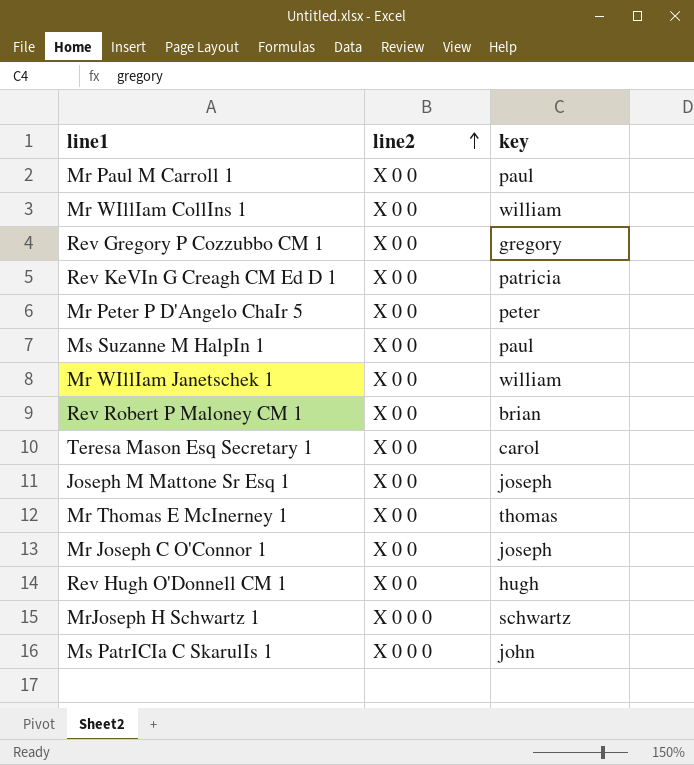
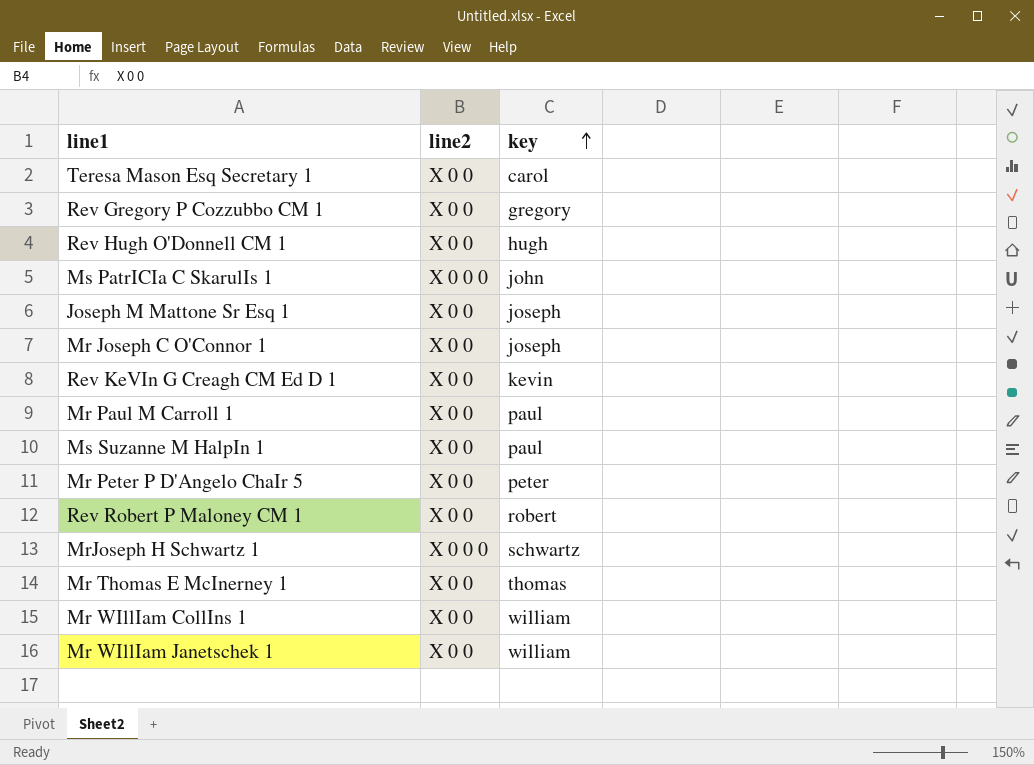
row order: line2 ascending -> key ascending
Rev KeVIn G Creagh CM Ed D 1 | key: patricia -> kevin
Rev Robert P Maloney CM 1 | key: brian -> robert

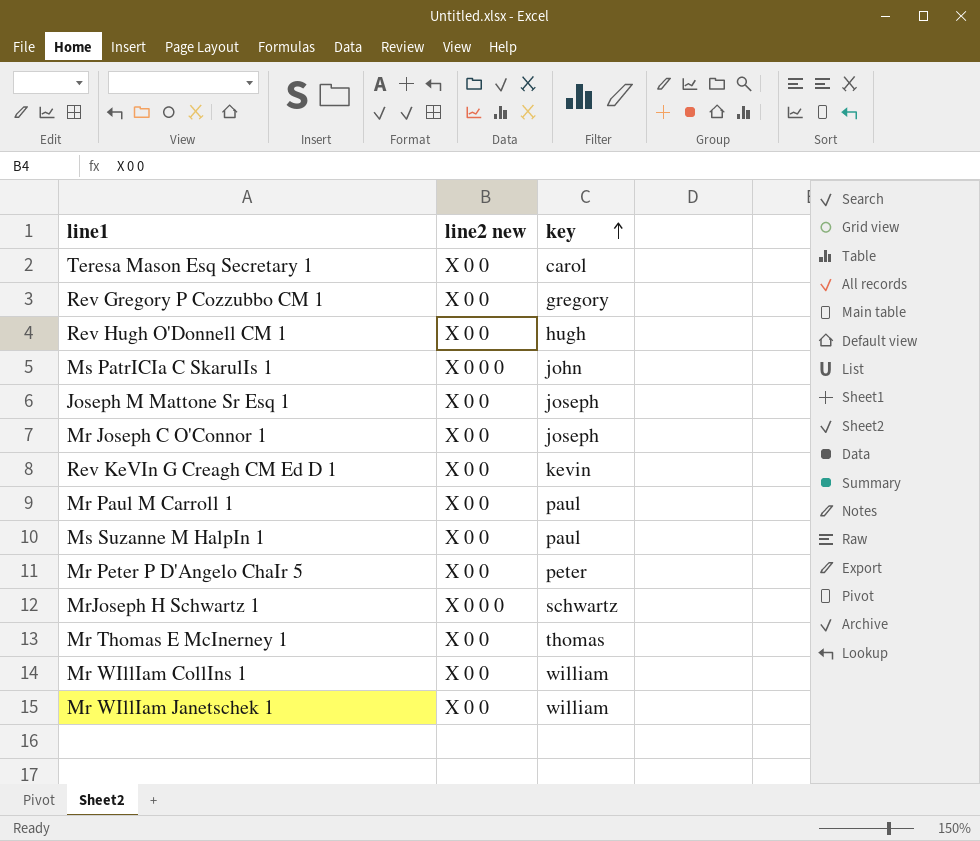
column name: line2 -> line2 new
row Rev Robert P Maloney CM 1: X 0 0 | robert -> none

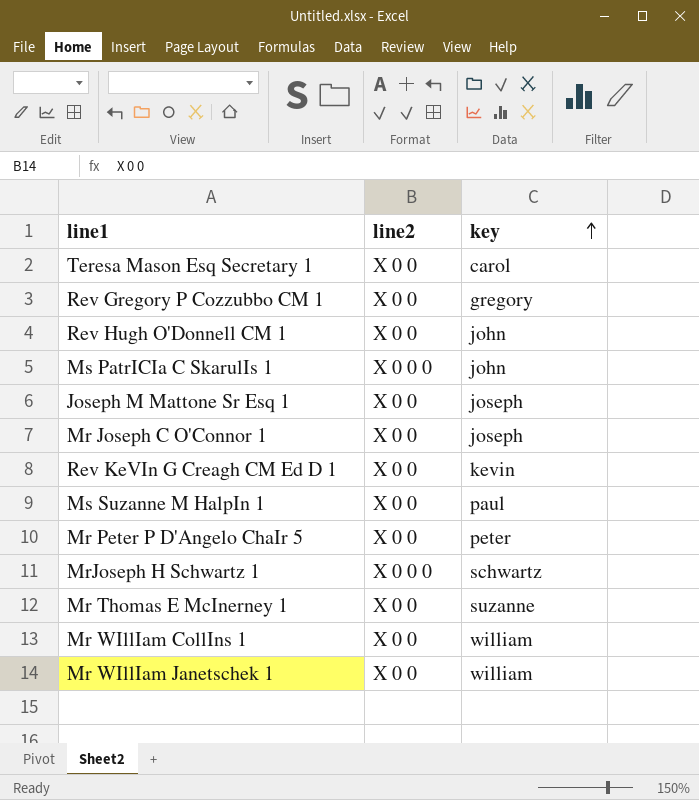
column name: line2 new -> line2
row Mr Paul M Carroll 1: X 0 0 | paul -> none
Rev Hugh O'Donnell CM 1 | key: hugh -> john
Mr Thomas E McInerney 1 | key: thomas -> suzanne

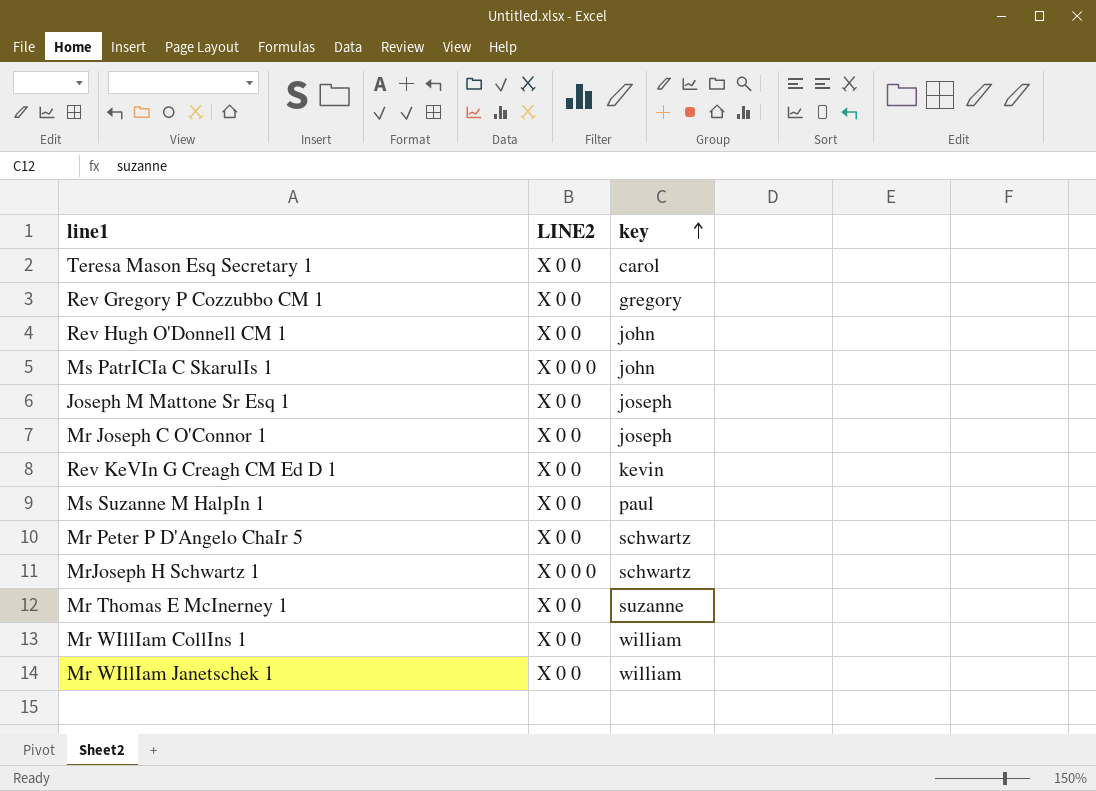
column name: line2 -> LINE2
Mr Peter P D'Angelo ChaIr 5 | key: peter -> schwartz

